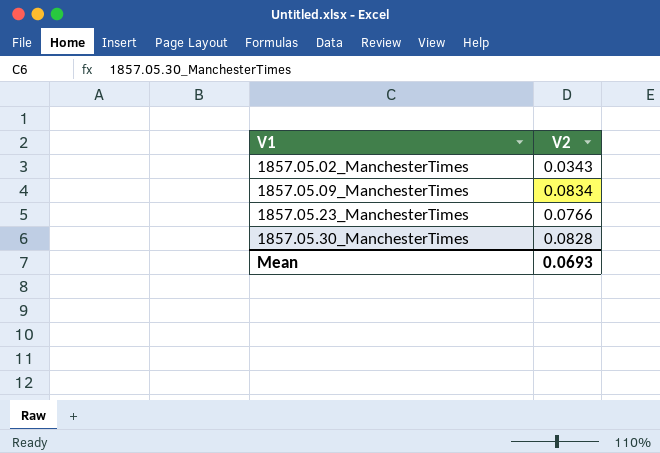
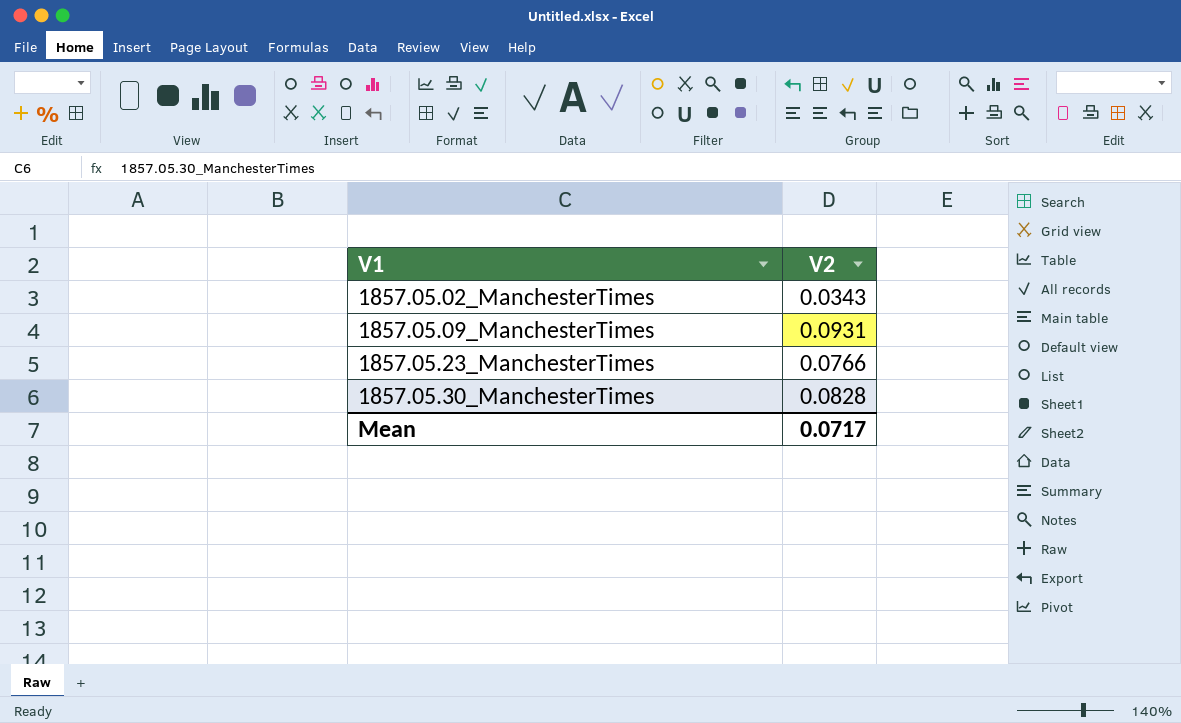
1857.05.09_ManchesterTimes | V2: 0.0834 -> 0.0931
Mean | V2: 0.0693 -> 0.0717

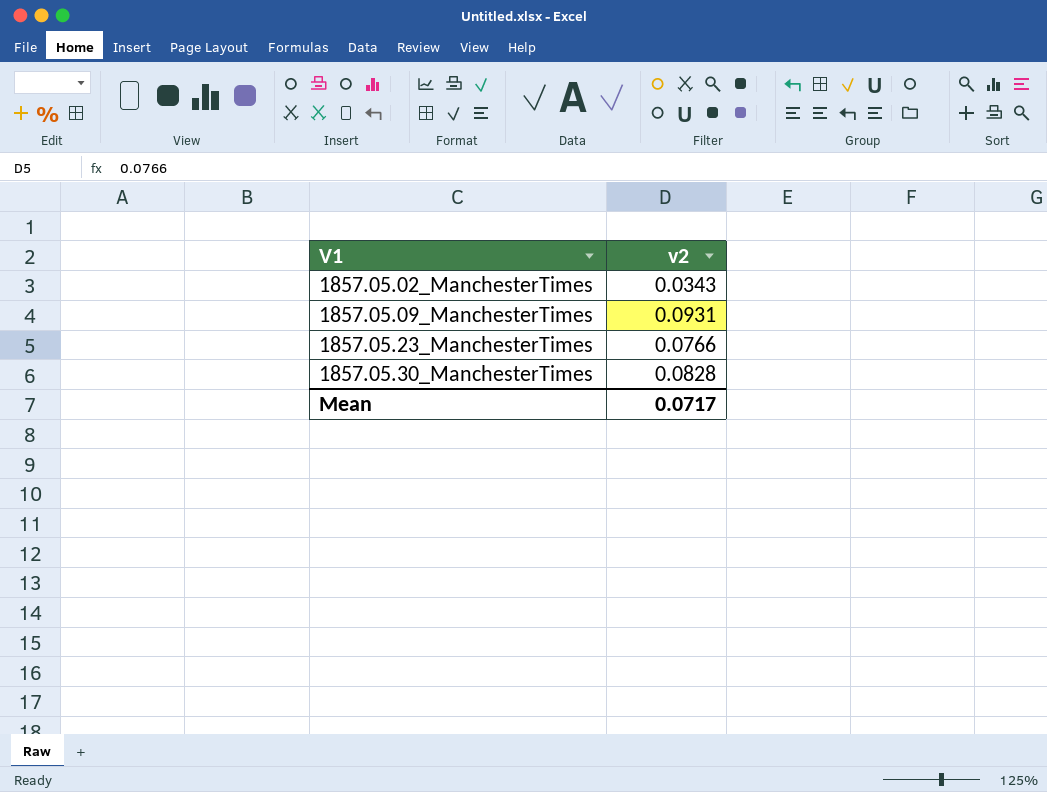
column name: V2 -> v2

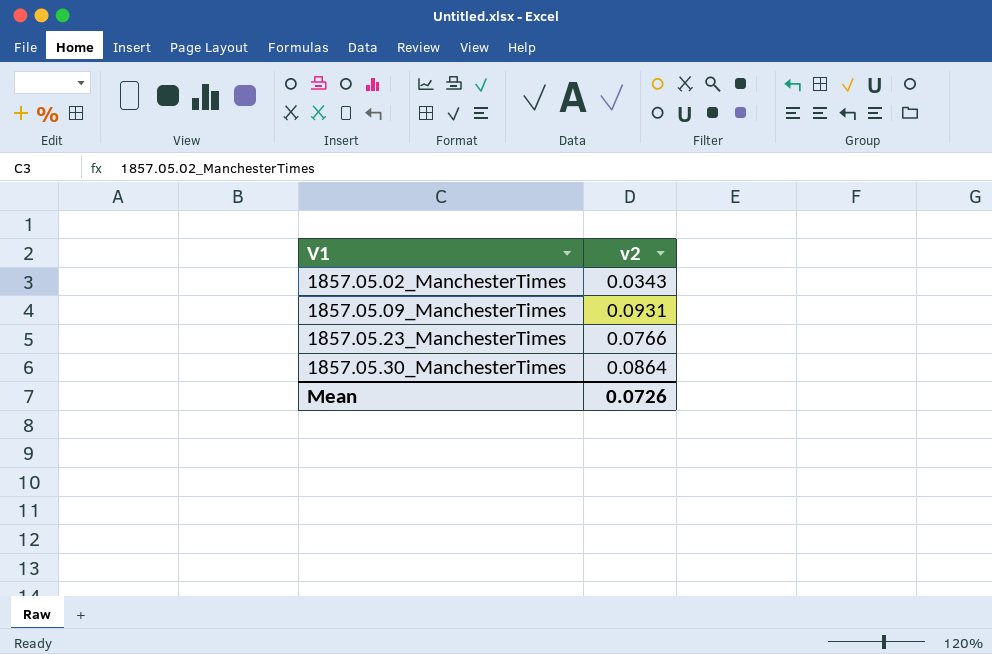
1857.05.30_ManchesterTimes | v2: 0.0828 -> 0.0864
Mean | v2: 0.0717 -> 0.0726

